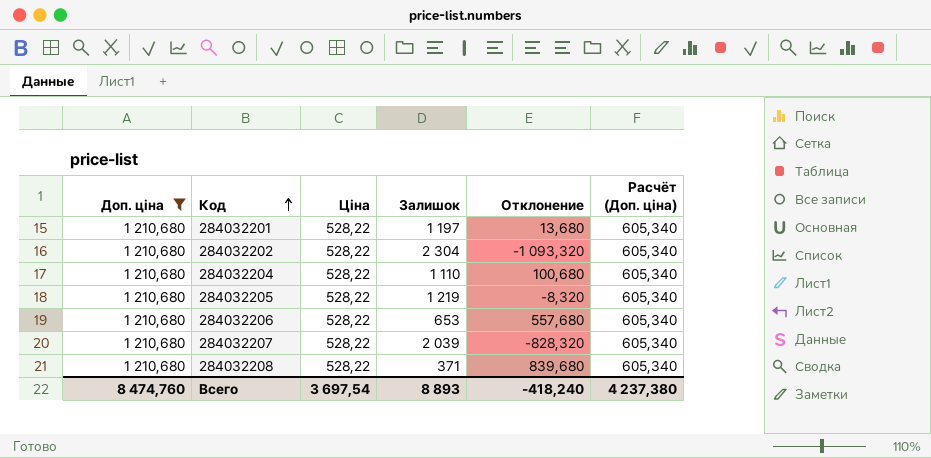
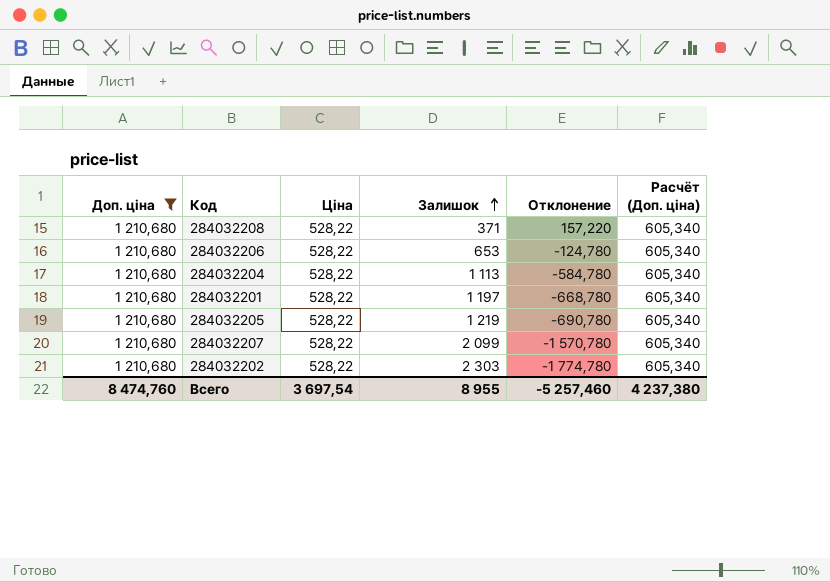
row order: Код ascending -> Залишок ascending
column Отклонение | formula: [Доп. ціна] - [Залишок] -> [Ціна] - [Залишок]
284032204 | Залишок: 1 110 -> 1 113
284032207 | Залишок: 2 039 -> 2 099
284032202 | Залишок: 2 304 -> 2 303
Всего | Залишок: 8 893 -> 8 955
Всего | Отклонение: -418,240 -> -5 257,460

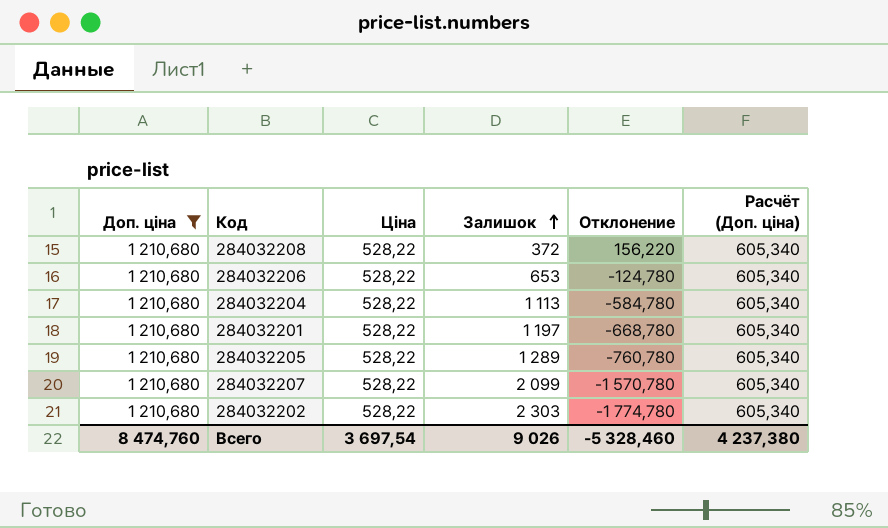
284032208 | Залишок: 371 -> 372
284032208 | Отклонение: 157,220 -> 156,220
284032205 | Залишок: 1 219 -> 1 289
284032205 | Отклонение: -690,780 -> -760,780
Всего | Залишок: 8 955 -> 9 026
Всего | Отклонение: -5 257,460 -> -5 328,460

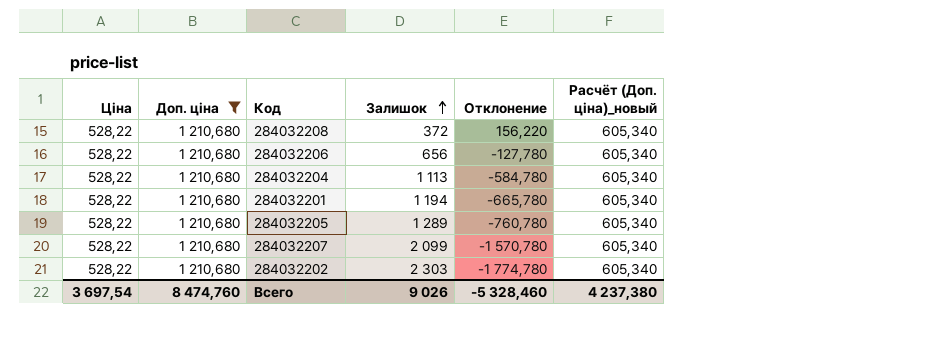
column Ціна | position: 3 -> 1
column name: Расчёт (Доп. ціна) -> Расчёт (Доп. ціна)_новый
284032206 | Залишок: 653 -> 656
284032206 | Отклонение: -124,780 -> -127,780
284032201 | Залишок: 1 197 -> 1 194
284032201 | Отклонение: -668,780 -> -665,780

